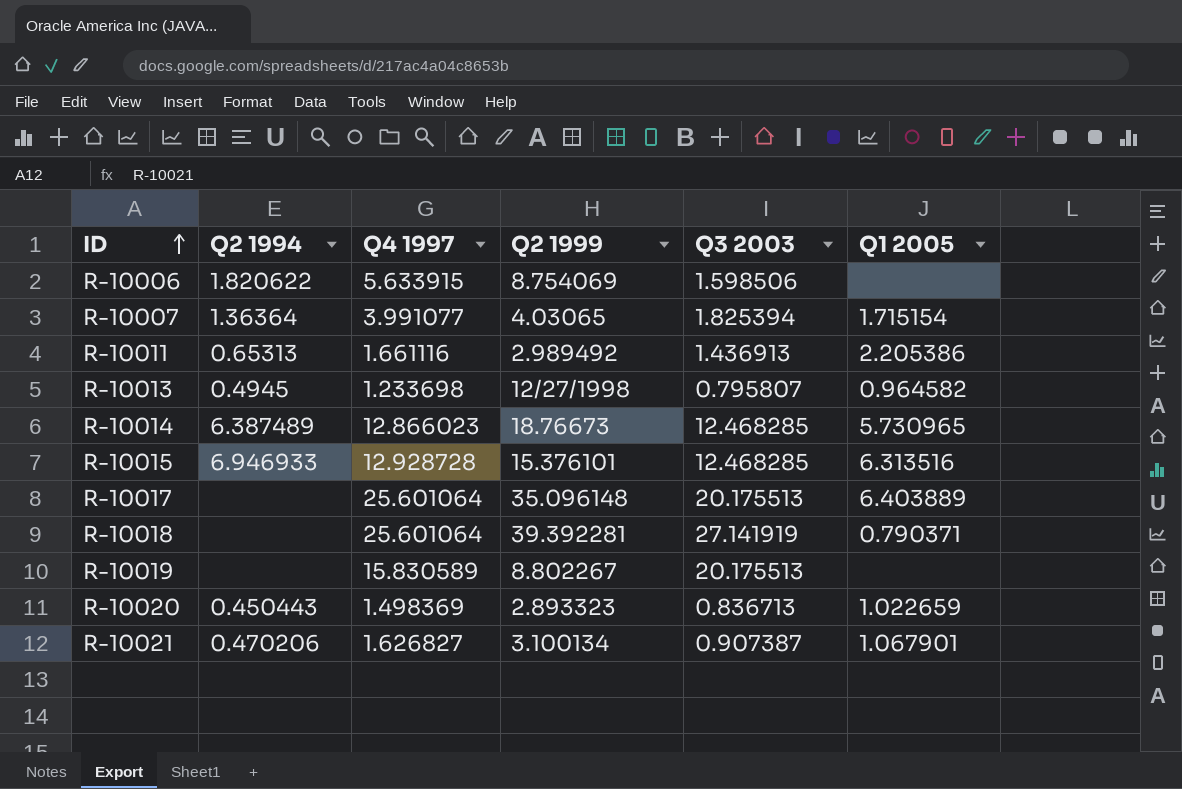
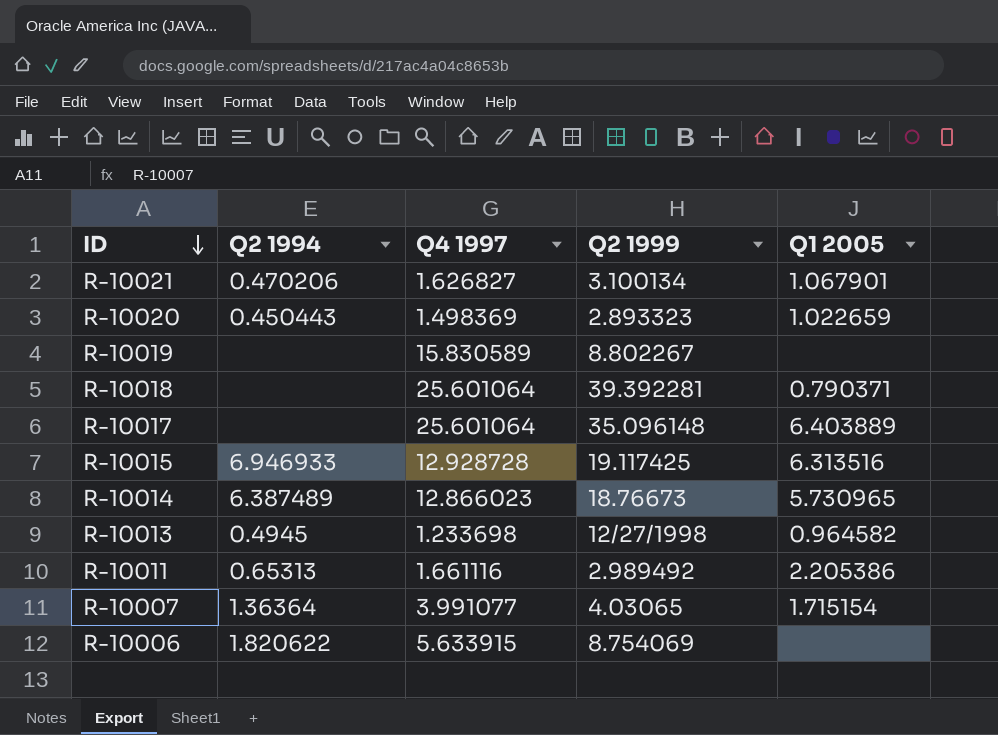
row order: ID ascending -> ID descending
column Q3 2003 | position: 5 -> none
R-10015 | Q2 1999: 15.376101 -> 19.117425

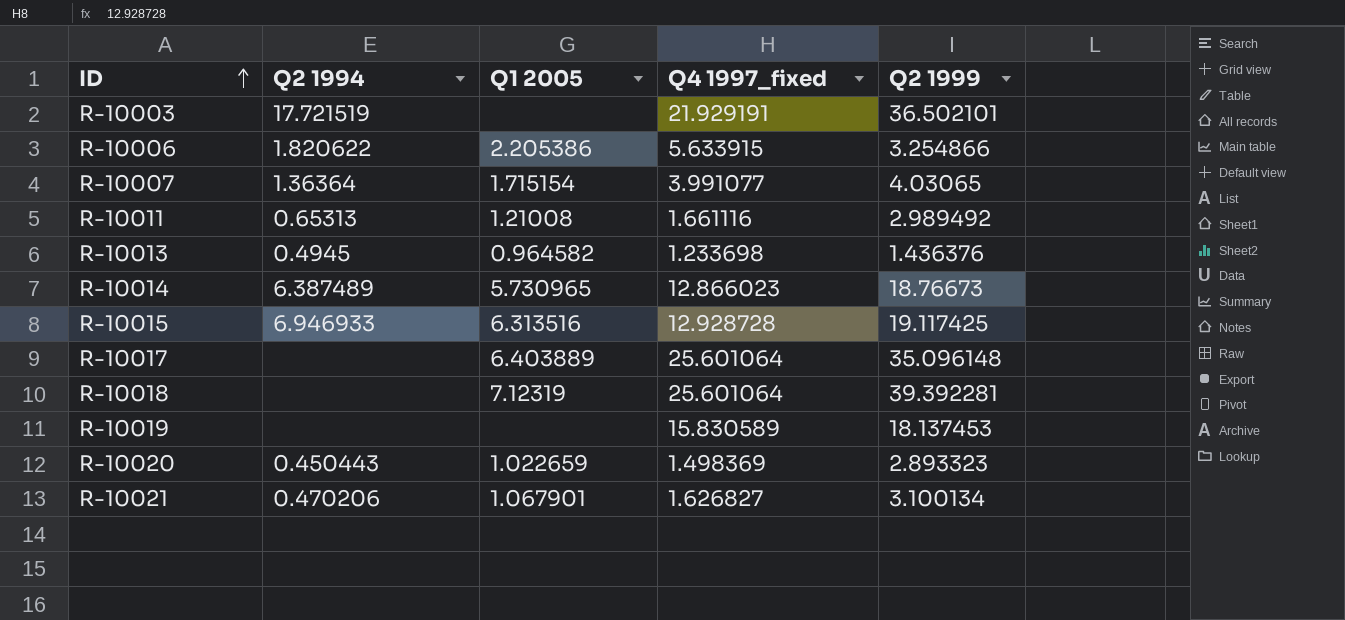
row order: ID descending -> ID ascending
column Q1 2005 | position: 5 -> 3
column name: Q4 1997 -> Q4 1997_fixed
row R-10003: none -> 17.721519 | none | 21.929191 | 36.502101
R-10006 | Q1 2005: none -> 2.205386
R-10006 | Q2 1999: 8.754069 -> 3.254866
R-10011 | Q1 2005: 2.205386 -> 1.21008
R-10013 | Q2 1999: 12/27/1998 -> 1.436376
R-10018 | Q1 2005: 0.790371 -> 7.12319
R-10019 | Q2 1999: 8.802267 -> 18.137453

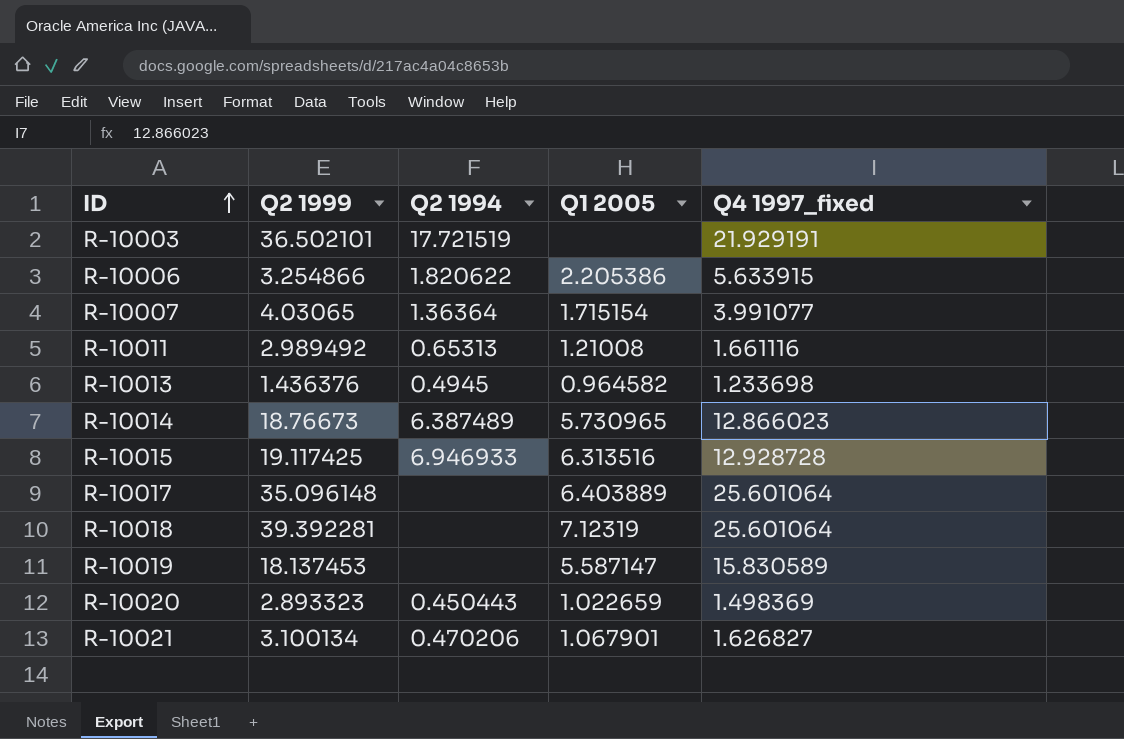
column Q2 1999 | position: 5 -> 2
R-10019 | Q1 2005: none -> 5.587147

